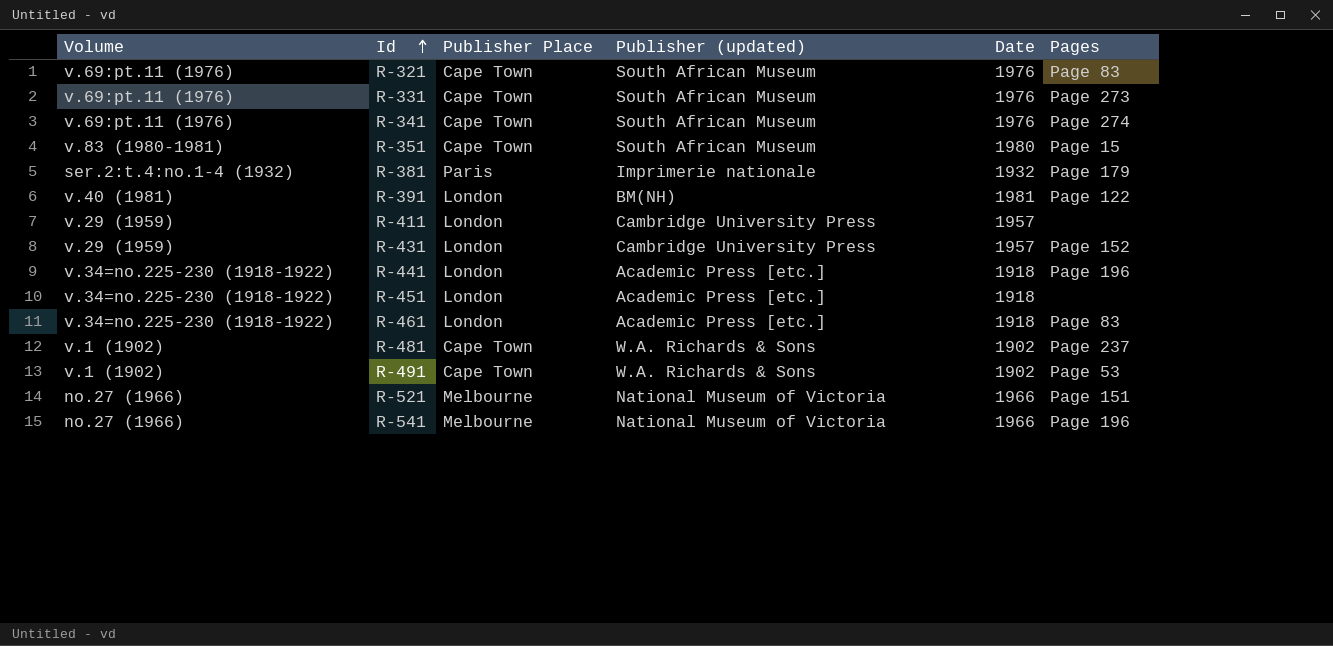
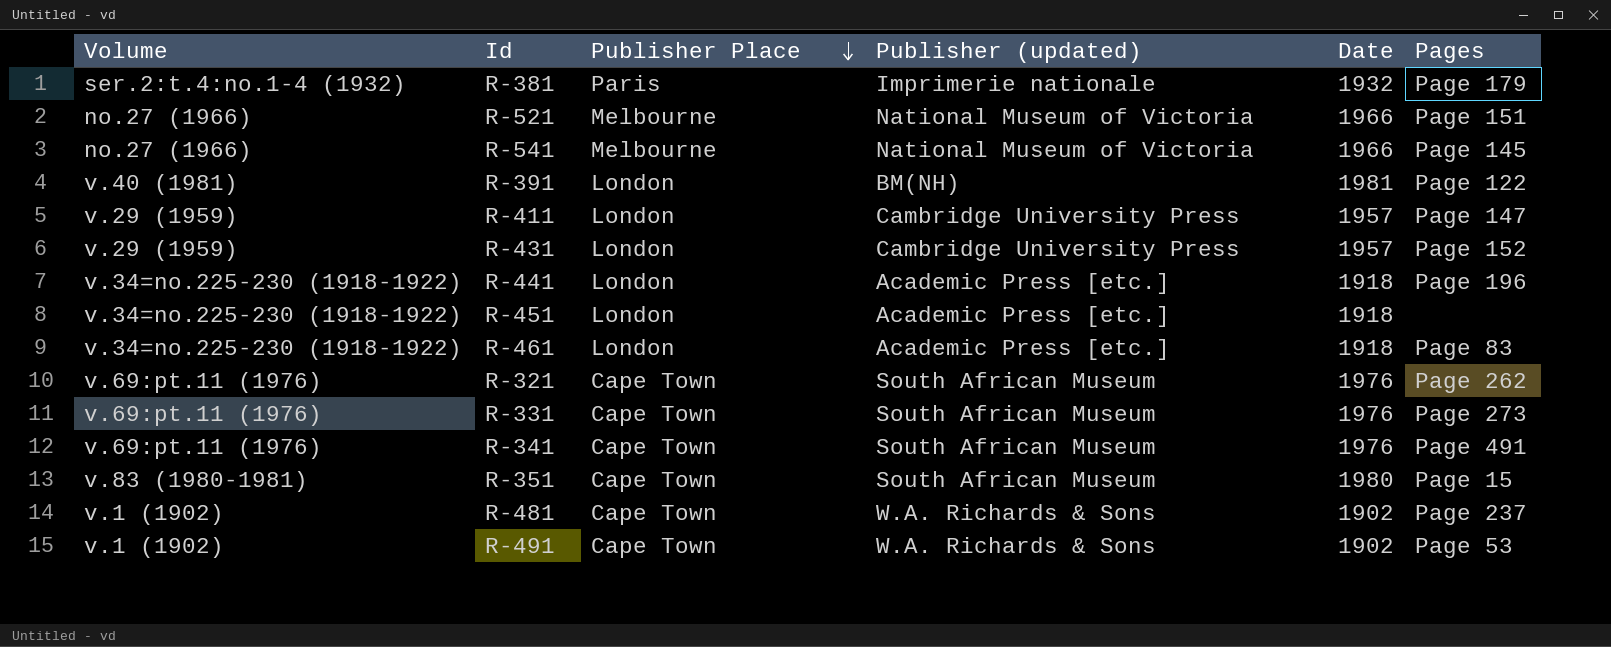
row order: Id ascending -> Publisher Place descending
R-541 | Pages: Page 196 -> Page 145
R-411 | Pages: none -> Page 147
R-321 | Pages: Page 83 -> Page 262
R-341 | Pages: Page 274 -> Page 491

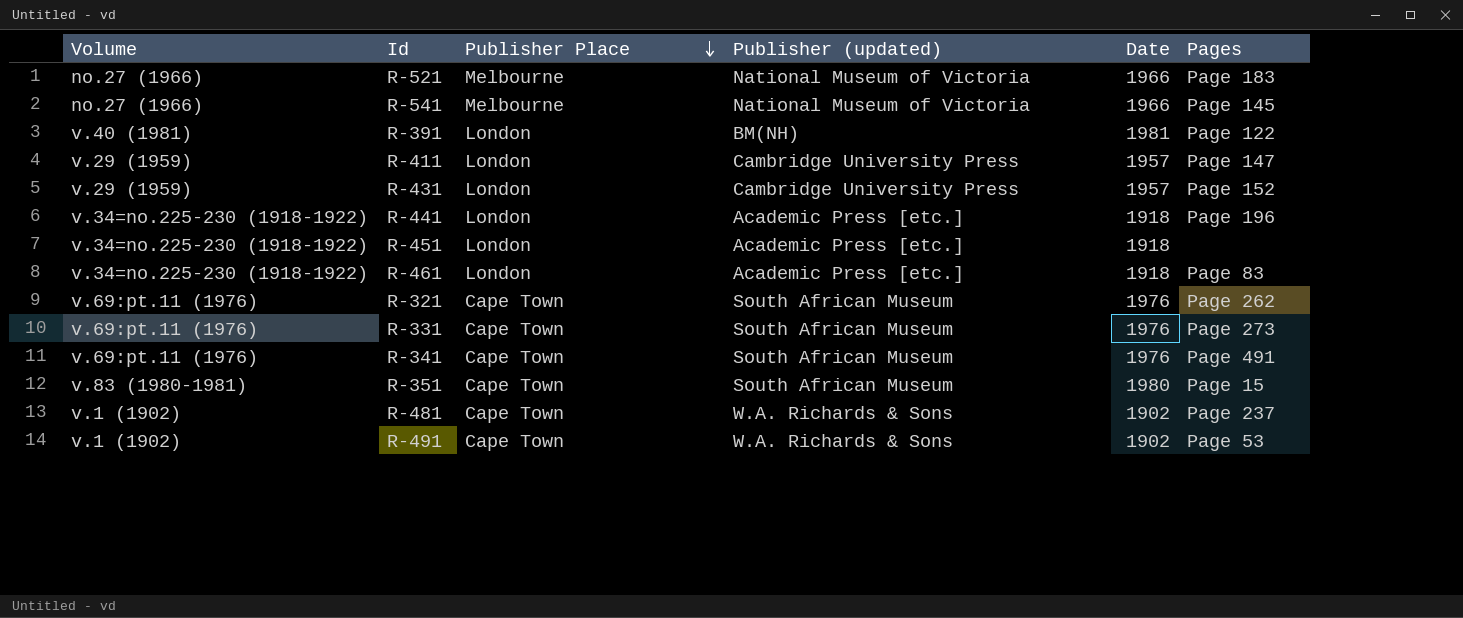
row R-381: ser.2:t.4:no.1-4 (1932) | Paris | Imprimerie nationale | 1932 | Page 179 -> none
R-521 | Pages: Page 151 -> Page 183

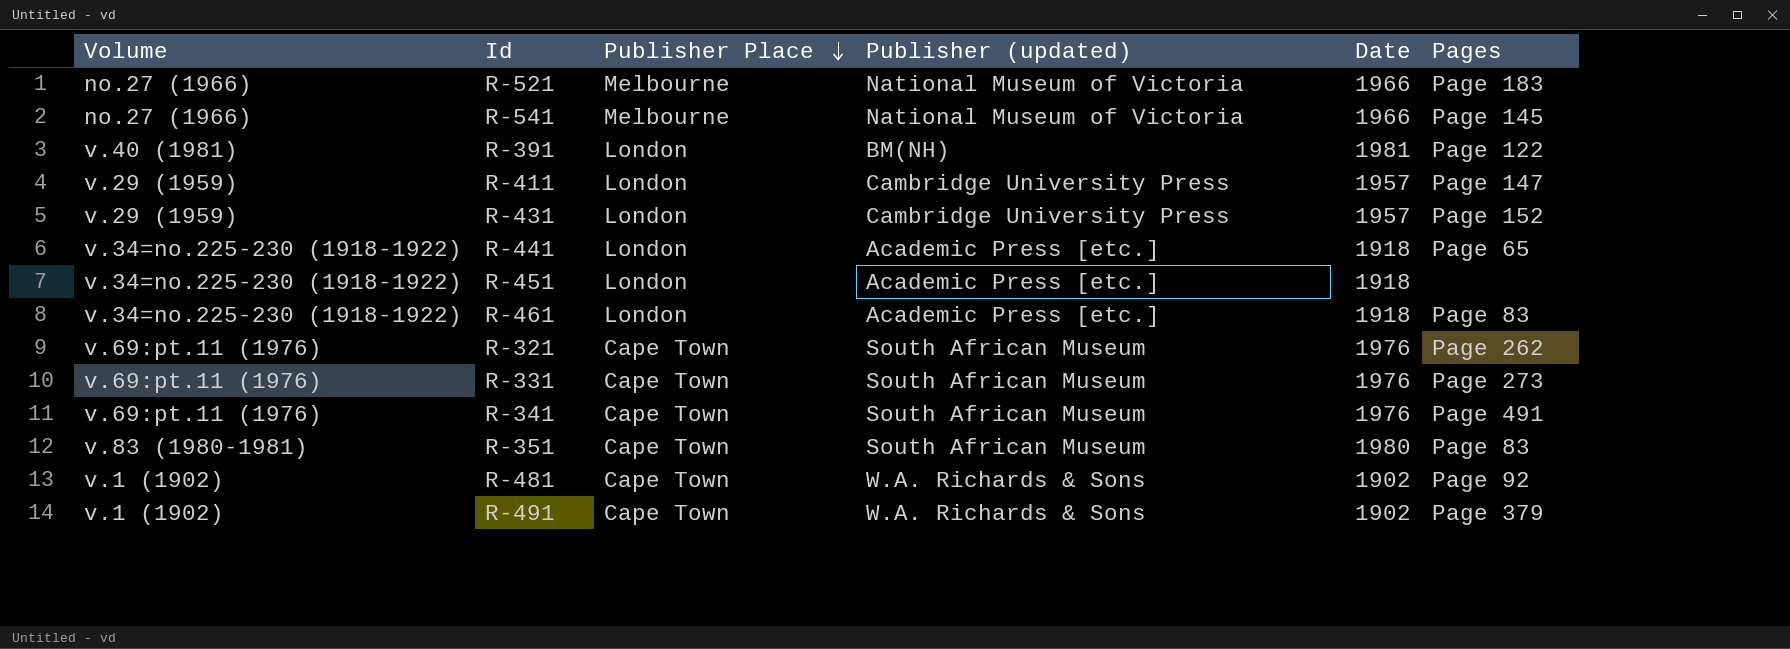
R-441 | Pages: Page 196 -> Page 65
R-351 | Pages: Page 15 -> Page 83
R-481 | Pages: Page 237 -> Page 92
R-491 | Pages: Page 53 -> Page 379

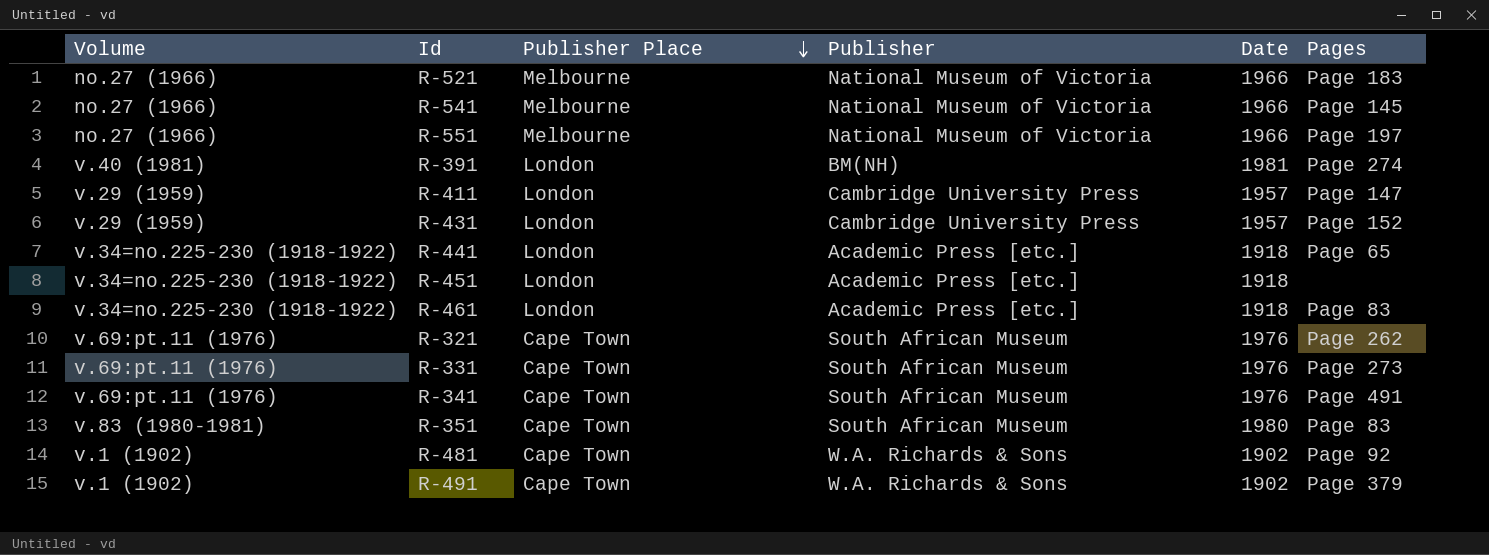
column name: Publisher (updated) -> Publisher
row R-551: none -> no.27 (1966) | Melbourne | National Museum of Victoria | 1966 | Page 197
R-391 | Pages: Page 122 -> Page 274

